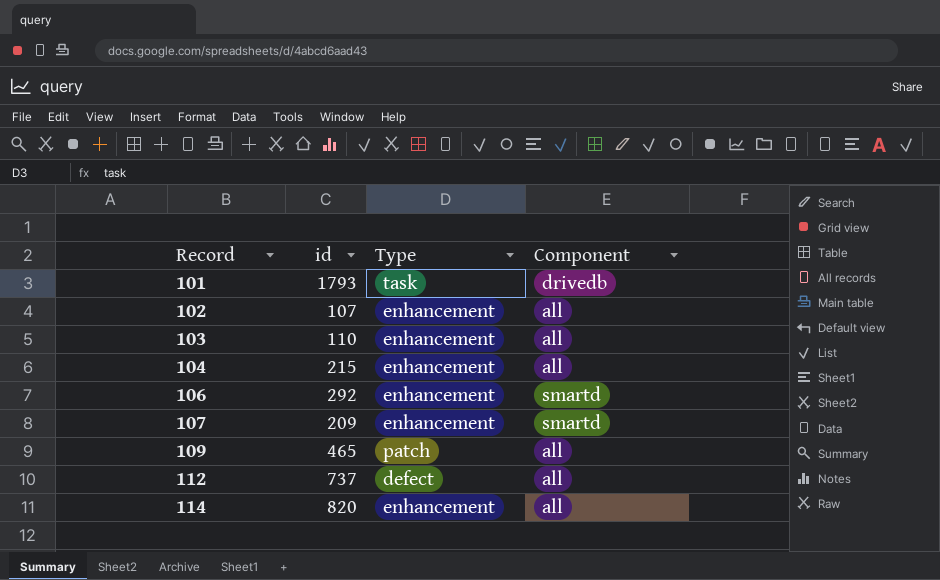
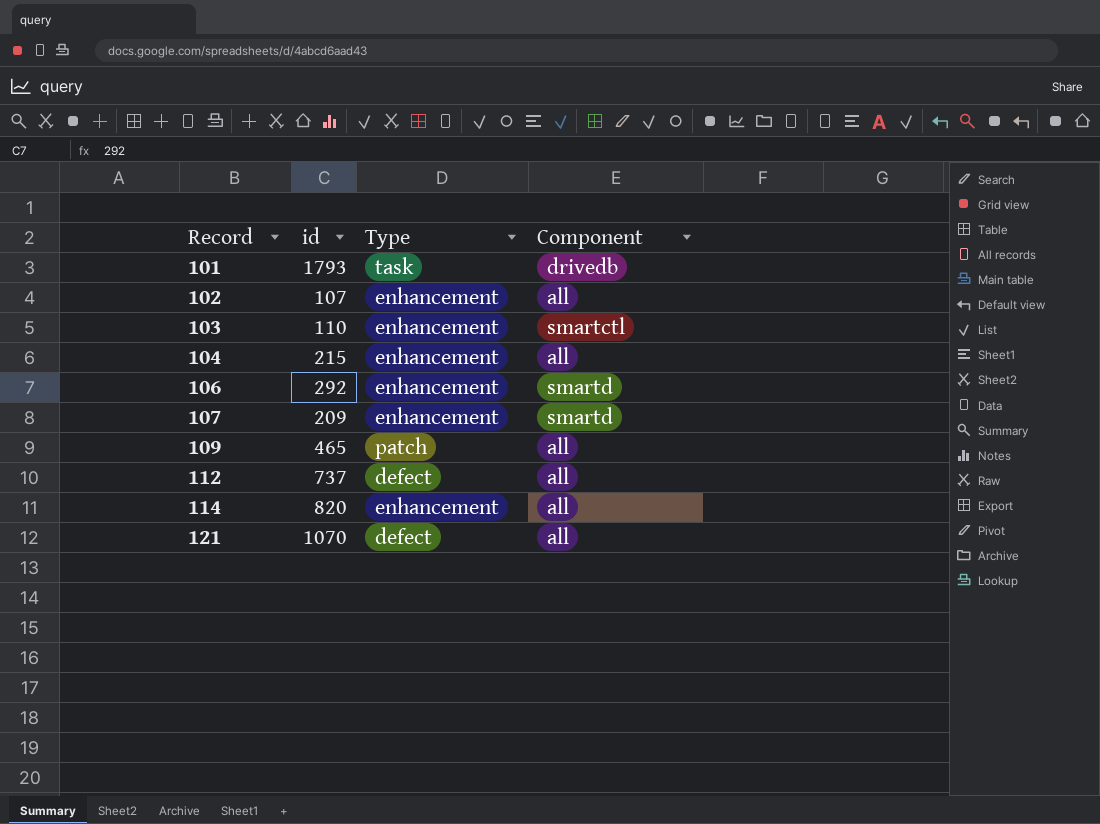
103 | Component: all -> smartctl
row 121: none -> 1070 | defect | all

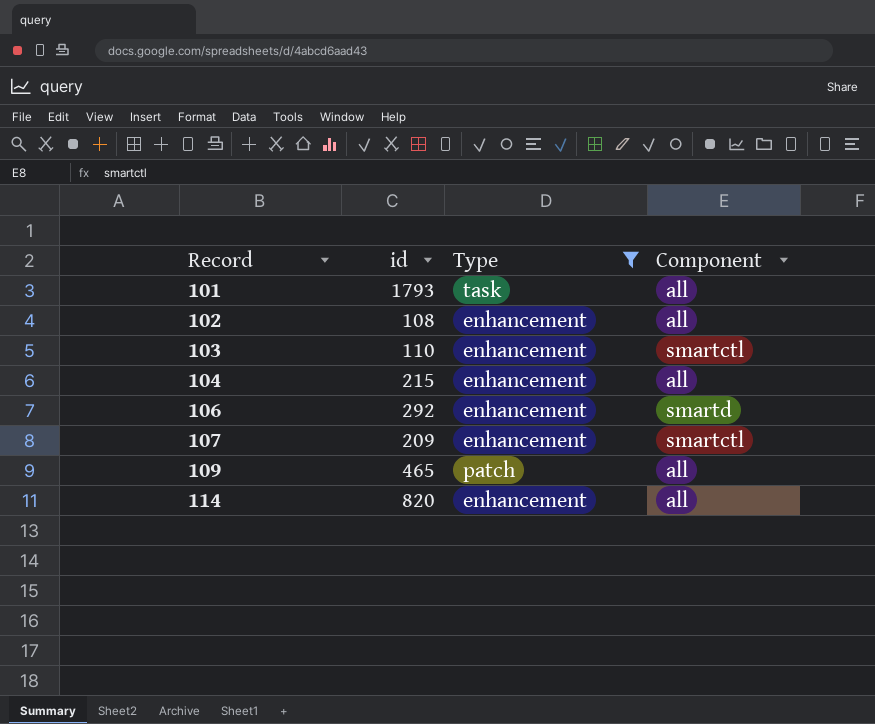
filter: none -> Type != defect
101 | Component: drivedb -> all
102 | id: 107 -> 108
107 | Component: smartd -> smartctl

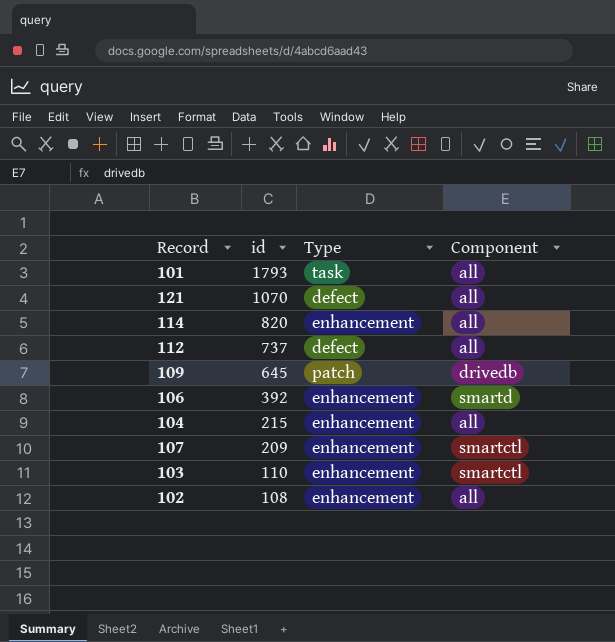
filter: Type != defect -> none
row order: Record ascending -> id descending
109 | id: 465 -> 645
109 | Component: all -> drivedb
106 | id: 292 -> 392

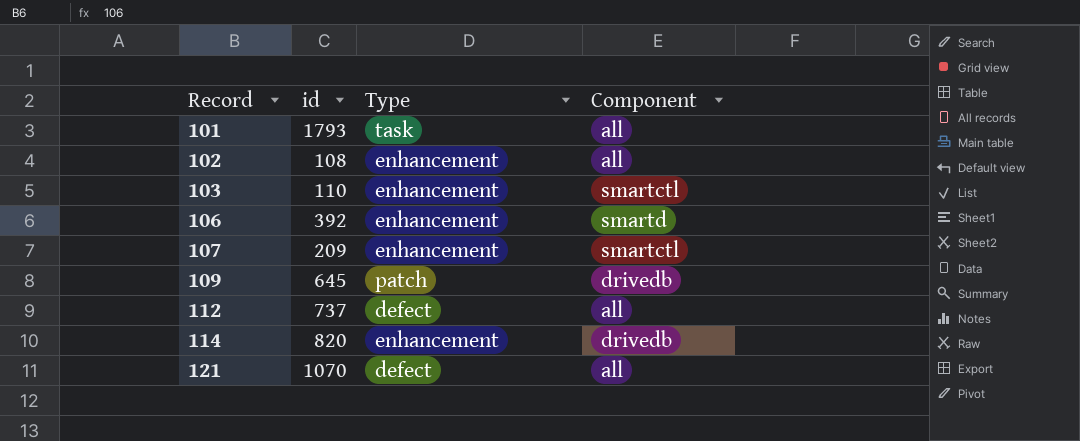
row order: id descending -> Record ascending
row 104: 215 | enhancement | all -> none
114 | Component: all -> drivedb

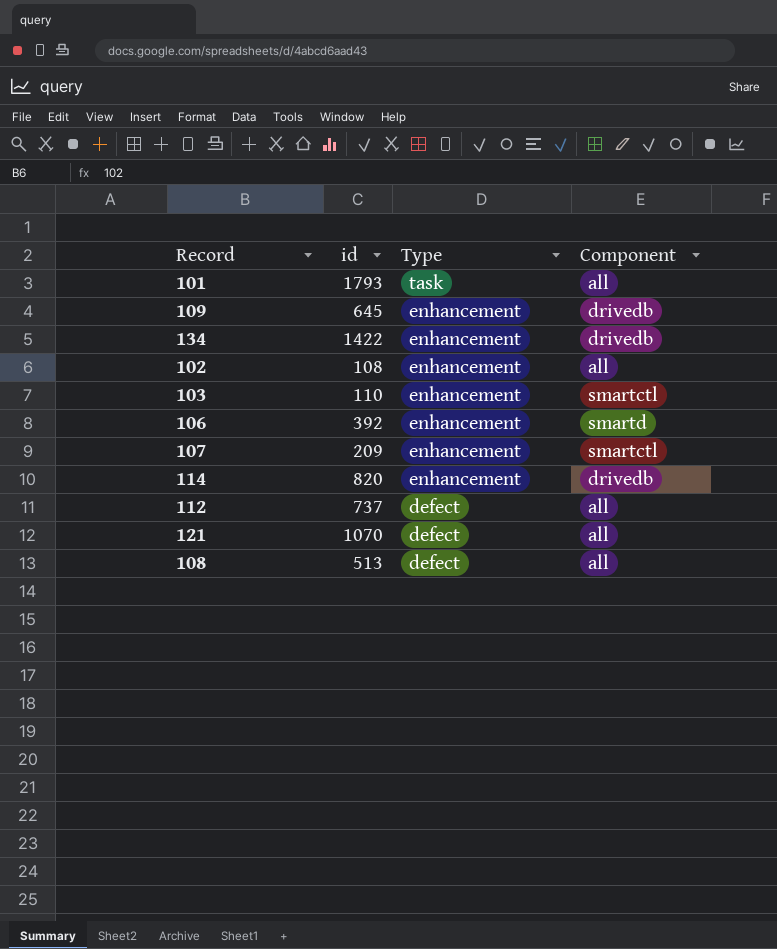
row order: Record ascending -> Type descending
109 | Type: patch -> enhancement
row 134: none -> 1422 | enhancement | drivedb
row 108: none -> 513 | defect | all

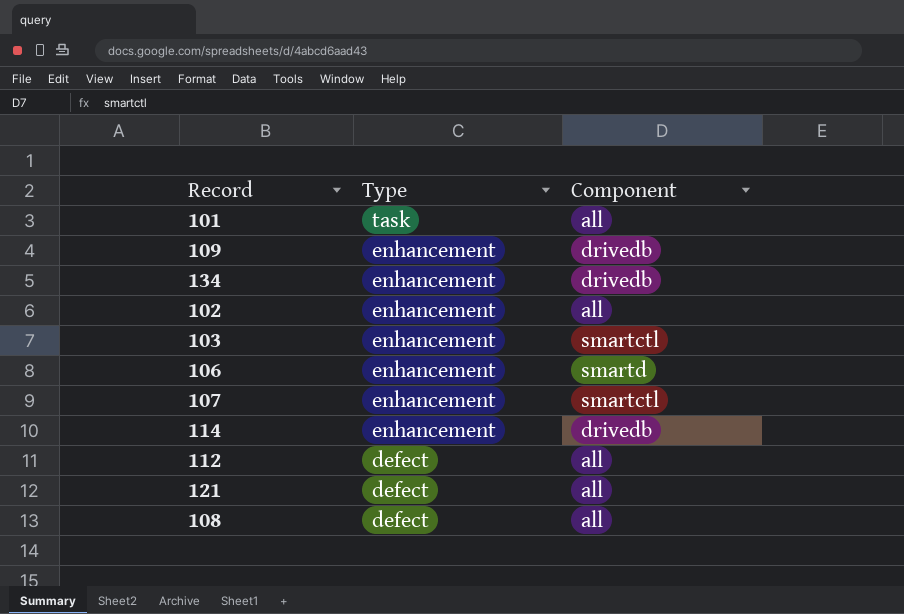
column id | position: 2 -> none

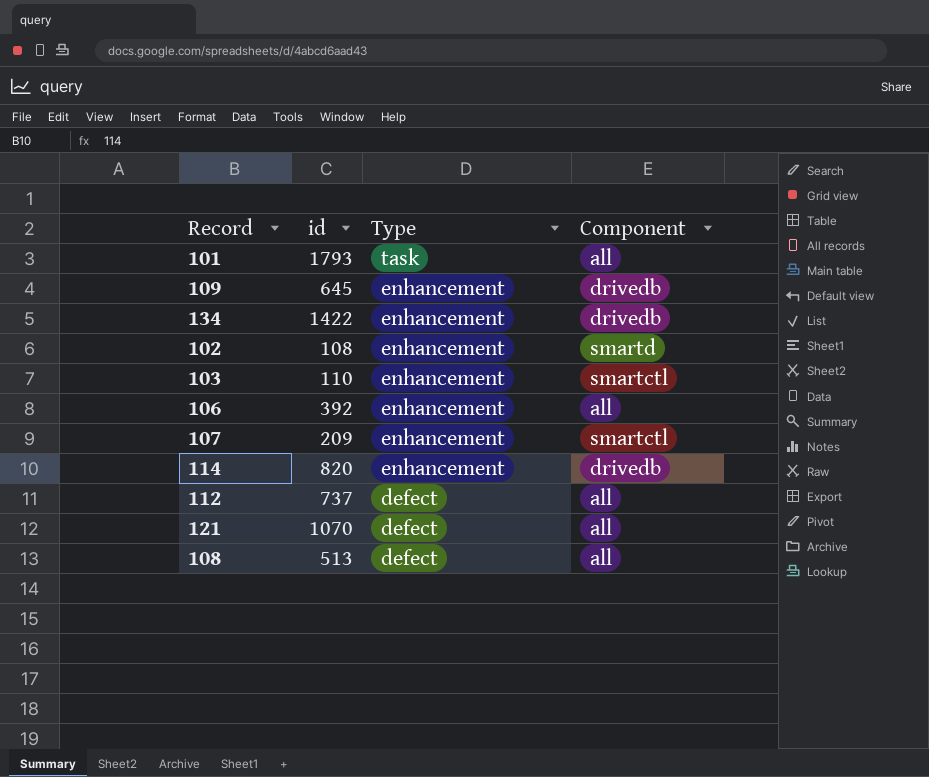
column id | position: none -> 2
102 | Component: all -> smartd
106 | Component: smartd -> all

